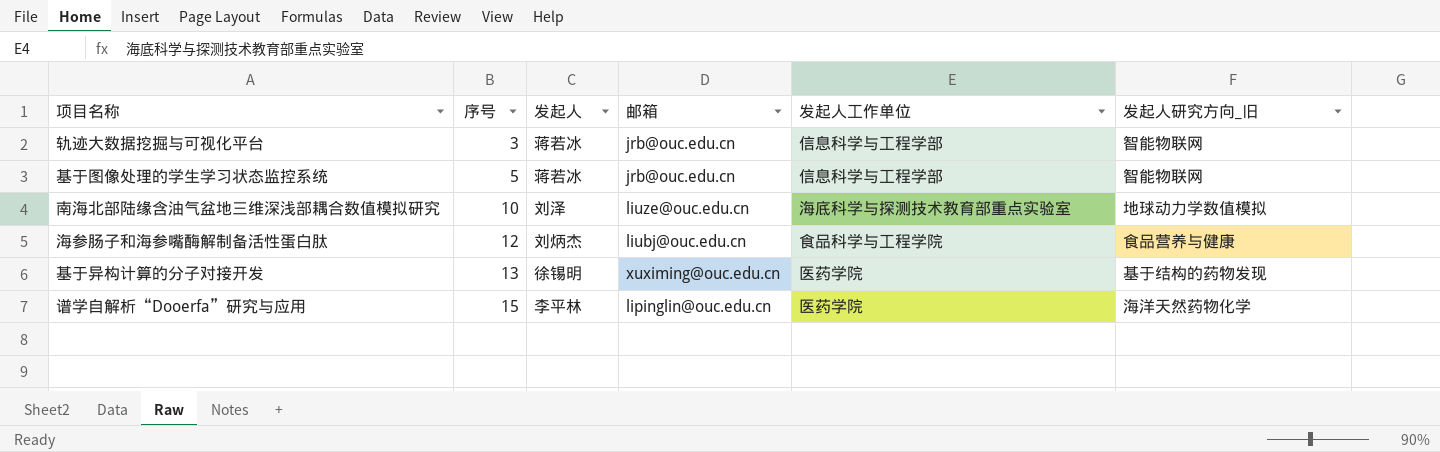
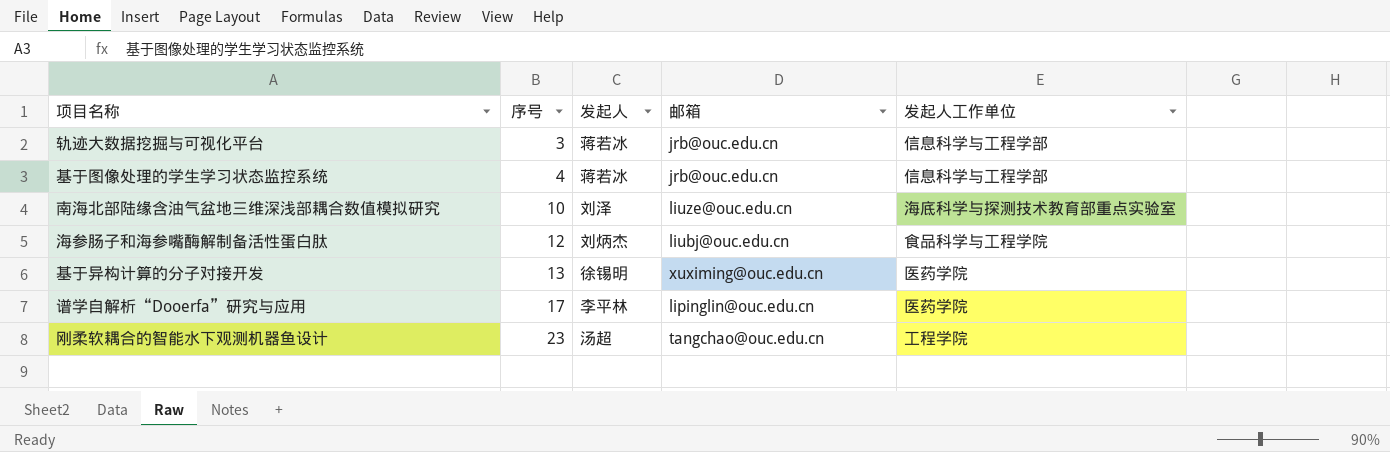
column 发起人研究方向_旧 | position: 6 -> none
基于图像处理的学生学习状态监控系统 | 序号: 5 -> 4
谱学自解析“Dooerfa”研究与应用 | 序号: 15 -> 17
row 刚柔软耦合的智能水下观测机器鱼设计: none -> 23 | 汤超 | tangchao@ouc.edu.cn | 工程学院

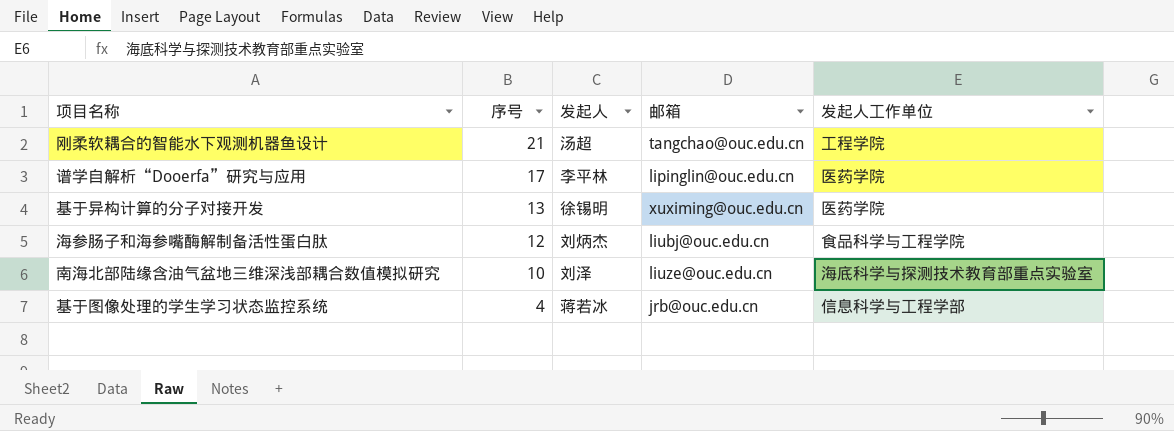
row order: 序号 ascending -> 序号 descending
row 轨迹大数据挖掘与可视化平台: 3 | 蒋若冰 | jrb@ouc.edu.cn | 信息科学与工程学部 -> none
刚柔软耦合的智能水下观测机器鱼设计 | 序号: 23 -> 21

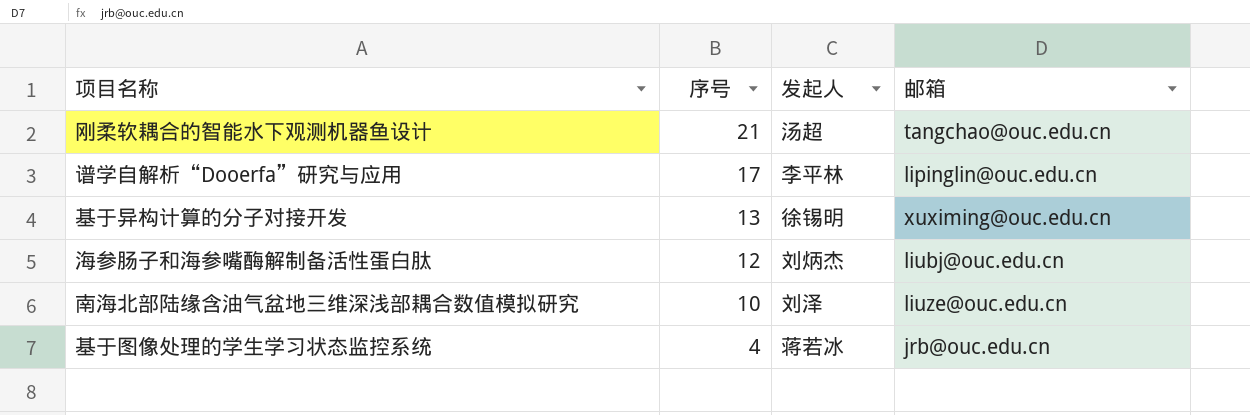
column 发起人工作单位 | position: 5 -> none

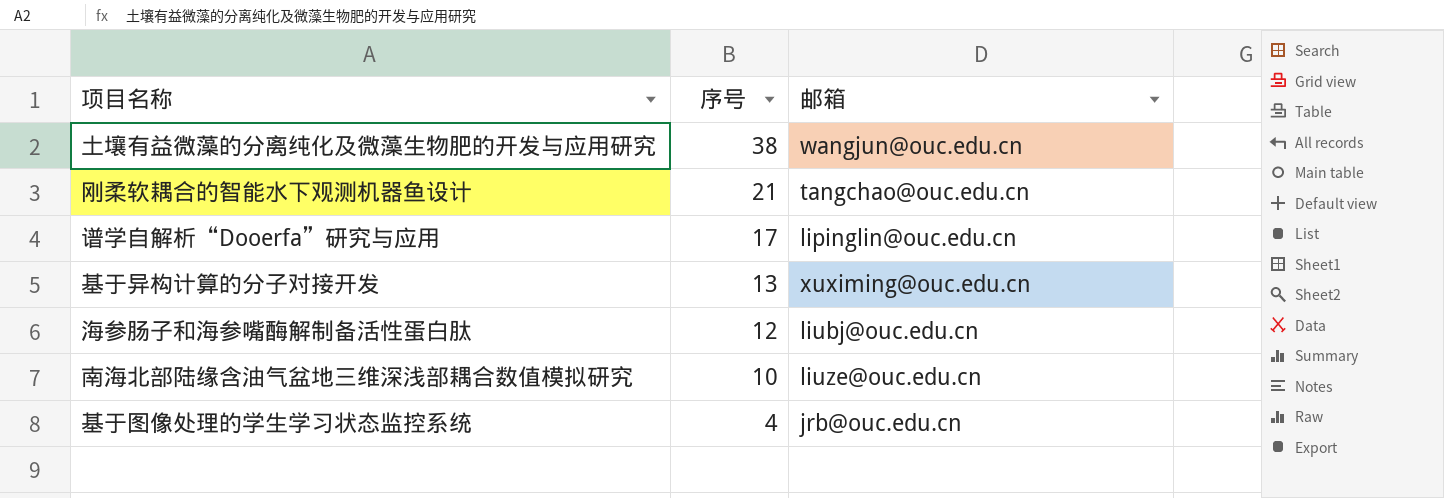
column 发起人 | position: 3 -> none
row 土壤有益微藻的分离纯化及微藻生物肥的开发与应用研究: none -> 38 | wangjun@ouc.edu.cn

